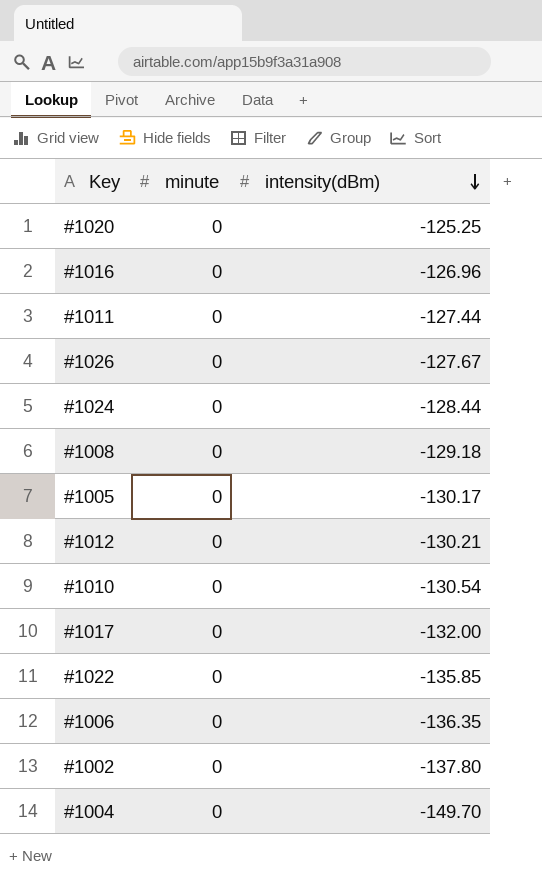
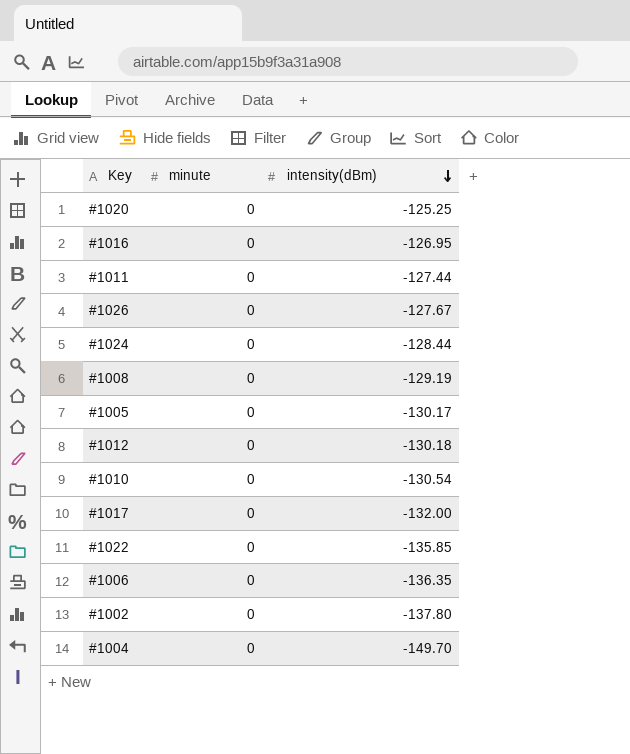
#1016 | intensity(dBm): -126.96 -> -126.95
#1008 | intensity(dBm): -129.18 -> -129.19
#1012 | intensity(dBm): -130.21 -> -130.18

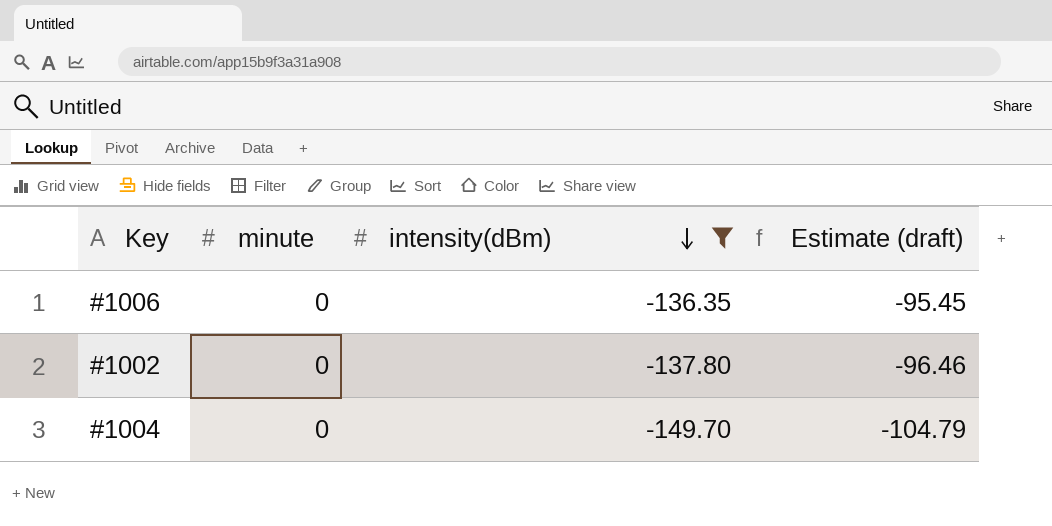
filter: none -> intensity(dBm) <= -136.35
column Estimate (draft) | formula: none -> [intensity(dBm)] * 0.7

